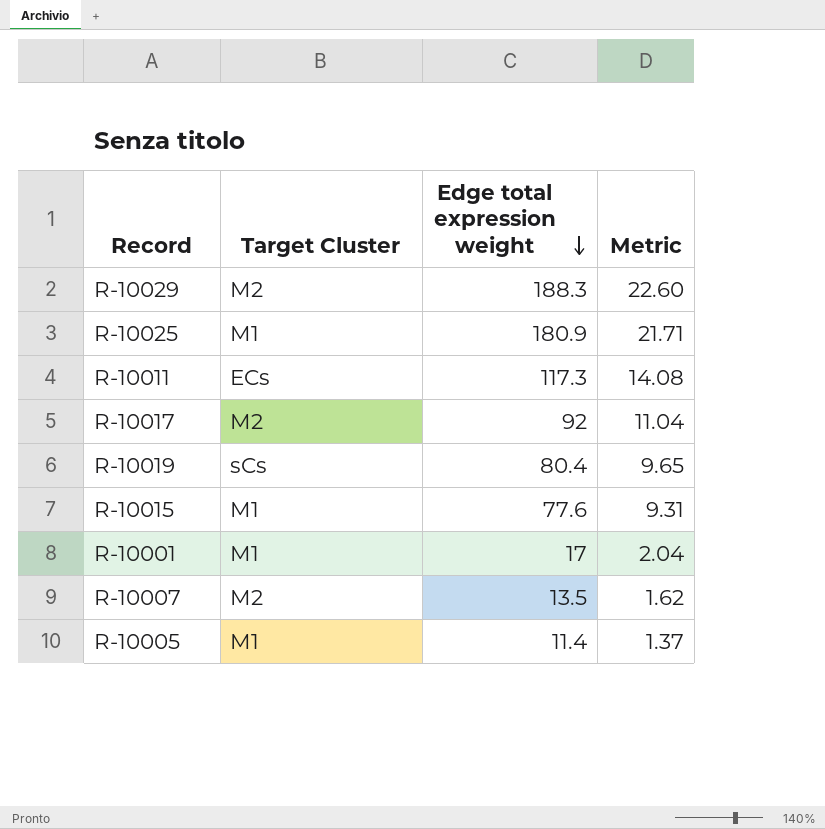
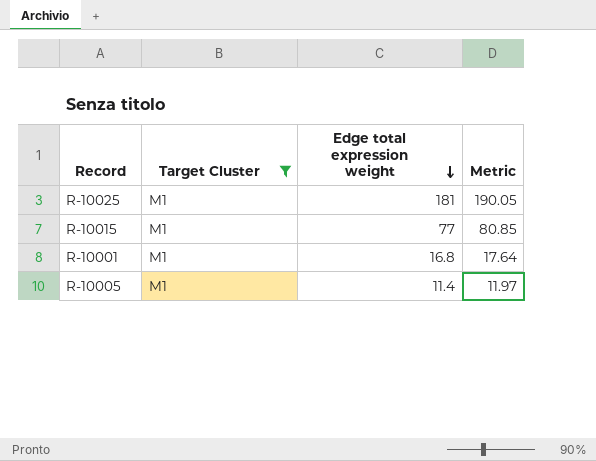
filter: none -> Target Cluster = M1
column Metric | formula: [Edge total expression weight] * 0.12 -> [Edge total expression weight] * 1.05
R-10025 | Edge total expression weight: 180.9 -> 181
R-10015 | Edge total expression weight: 77.6 -> 77
R-10001 | Edge total expression weight: 17 -> 16.8

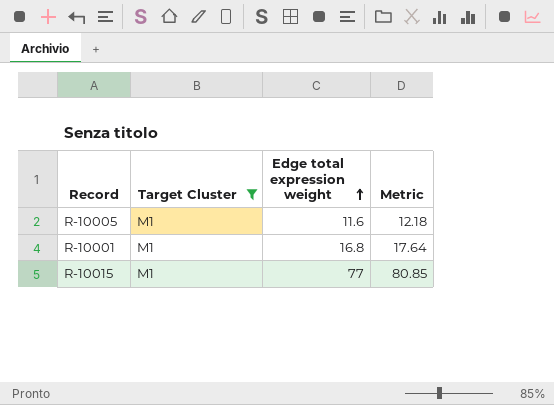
row order: Edge total expression weight descending -> Edge total expression weight ascending
row R-10025: M1 | 181 | 190.05 -> none
R-10005 | Edge total expression weight: 11.4 -> 11.6
R-10005 | Metric: 11.97 -> 12.18

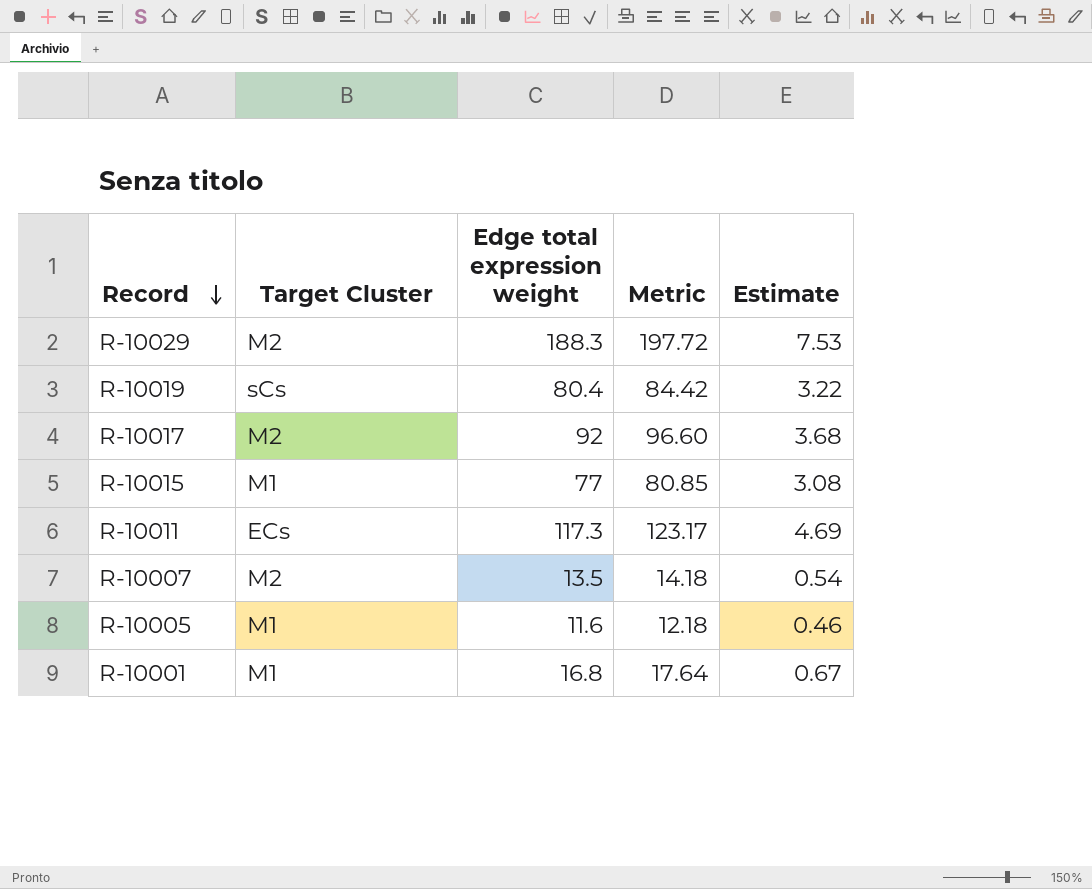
filter: Target Cluster = M1 -> none
row order: Edge total expression weight ascending -> Record descending
column Estimate | formula: none -> [Edge total expression weight] * 0.04

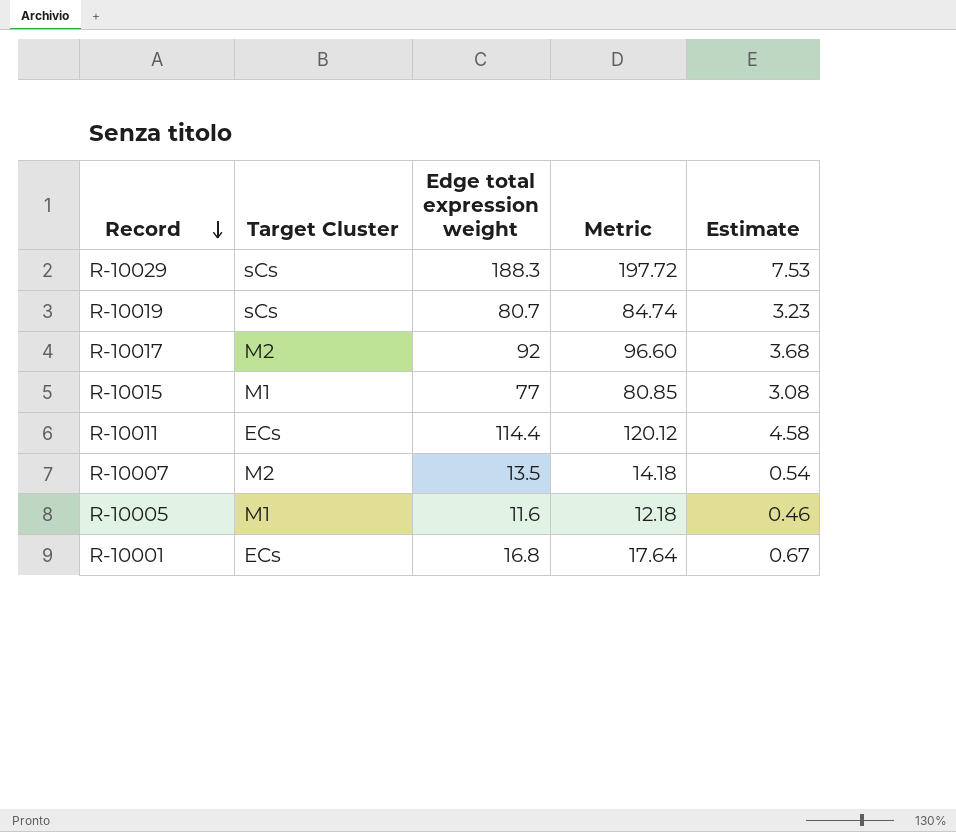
R-10029 | Target Cluster: M2 -> sCs
R-10019 | Edge total expression weight: 80.4 -> 80.7
R-10019 | Metric: 84.42 -> 84.74
R-10019 | Estimate: 3.22 -> 3.23
R-10011 | Edge total expression weight: 117.3 -> 114.4
R-10011 | Metric: 123.17 -> 120.12
R-10011 | Estimate: 4.69 -> 4.58
R-10001 | Target Cluster: M1 -> ECs

